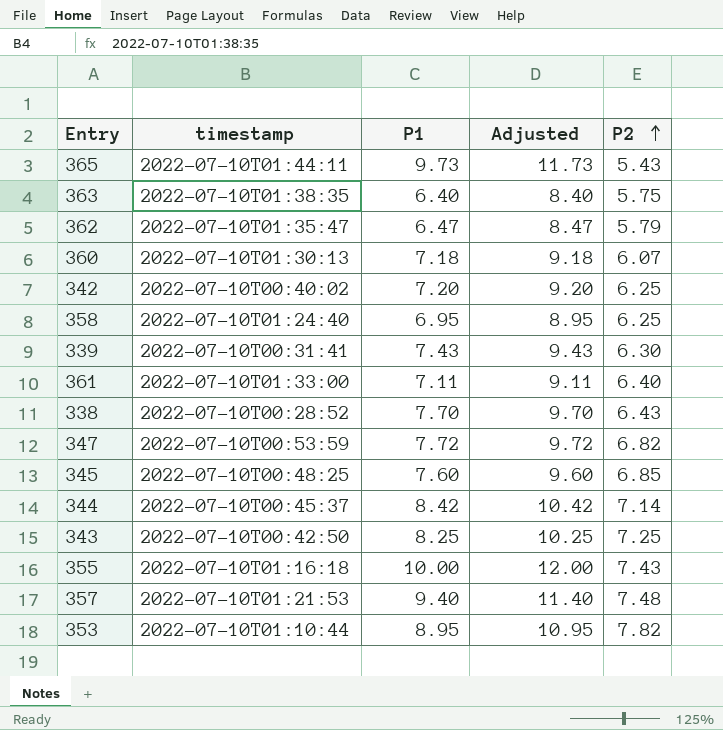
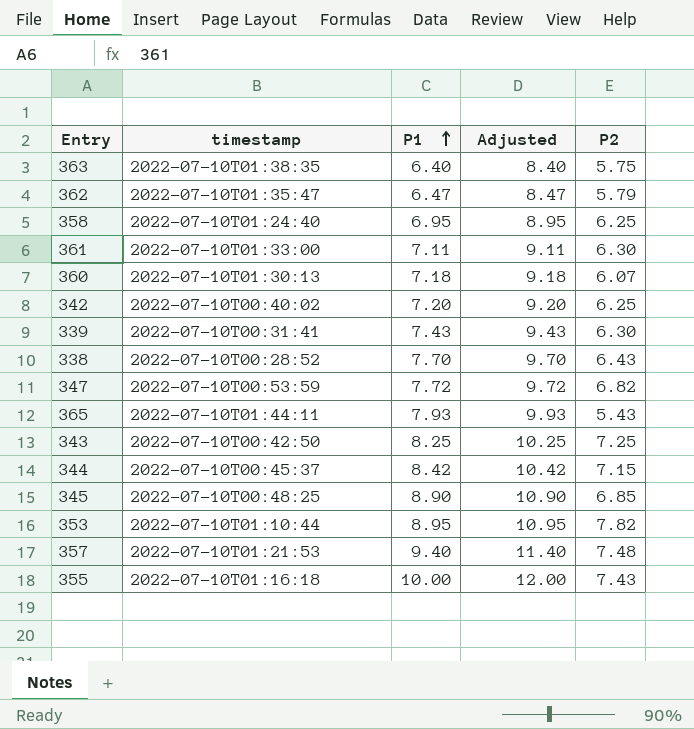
row order: P2 ascending -> P1 ascending
361 | P2: 6.40 -> 6.30
365 | P1: 9.73 -> 7.93
365 | Adjusted: 11.73 -> 9.93
344 | P2: 7.14 -> 7.15
345 | P1: 7.60 -> 8.90
345 | Adjusted: 9.60 -> 10.90

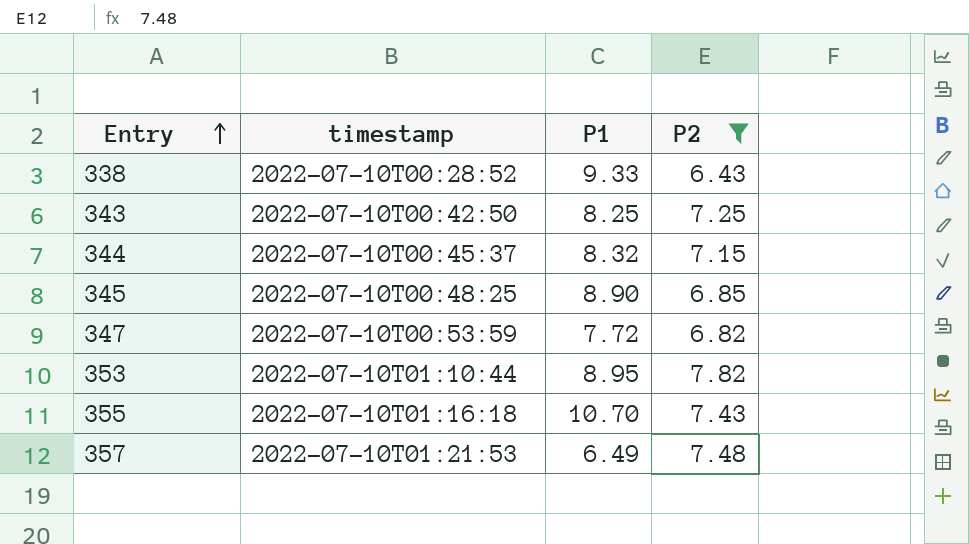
filter: none -> P2 >= 6.43
row order: P1 ascending -> Entry ascending
column Adjusted | formula: [P1] + 2 -> none
338 | P1: 7.70 -> 9.33
344 | P1: 8.42 -> 8.32
355 | P1: 10.00 -> 10.70
357 | P1: 9.40 -> 6.49

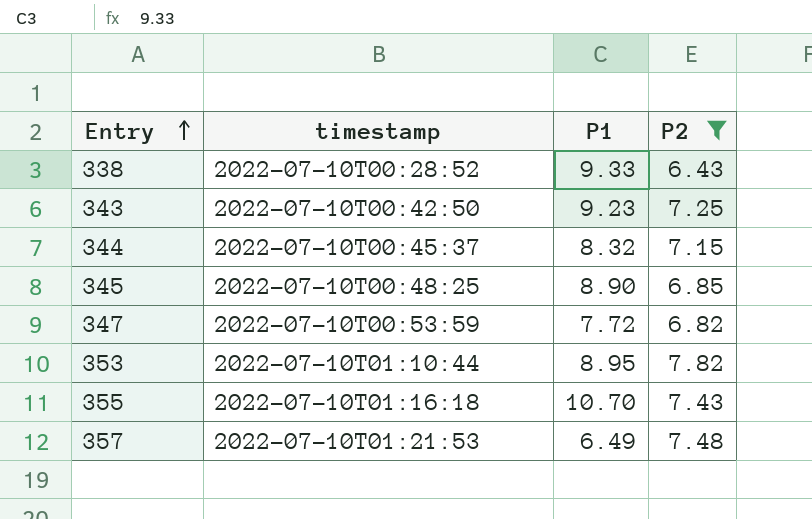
343 | P1: 8.25 -> 9.23

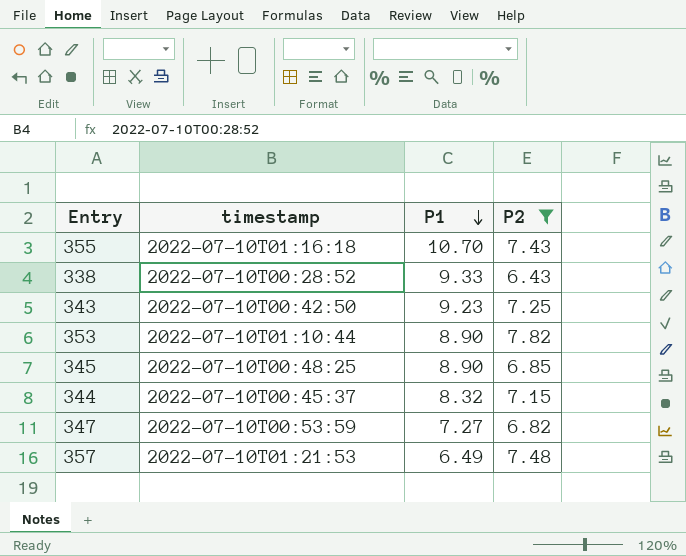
row order: Entry ascending -> P1 descending
353 | P1: 8.95 -> 8.90
347 | P1: 7.72 -> 7.27

